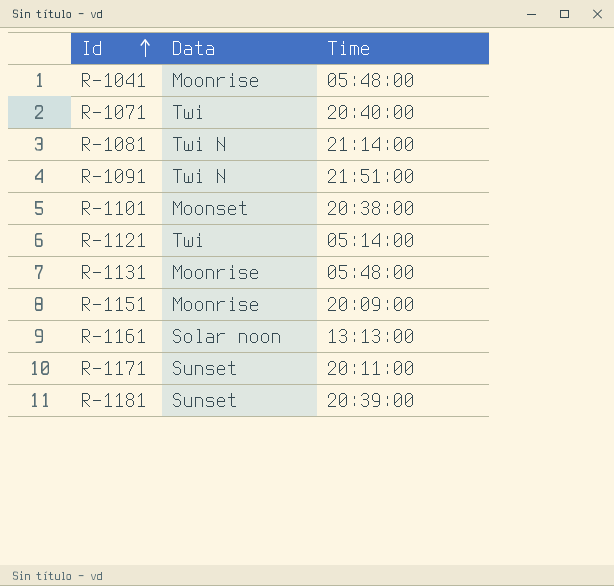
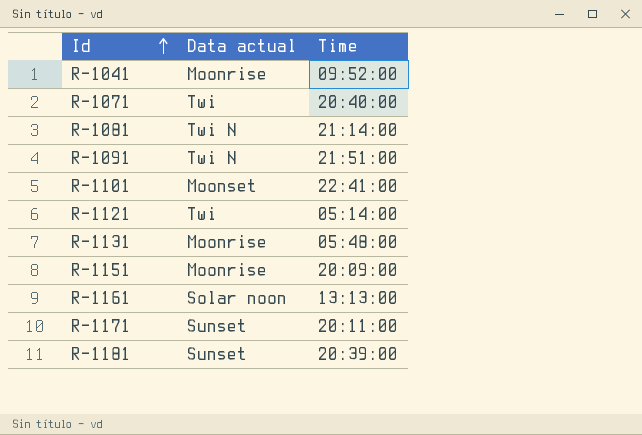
column name: Data -> Data actual
R-1041 | Time: 05:48:00 -> 09:52:00
R-1101 | Time: 20:38:00 -> 22:41:00

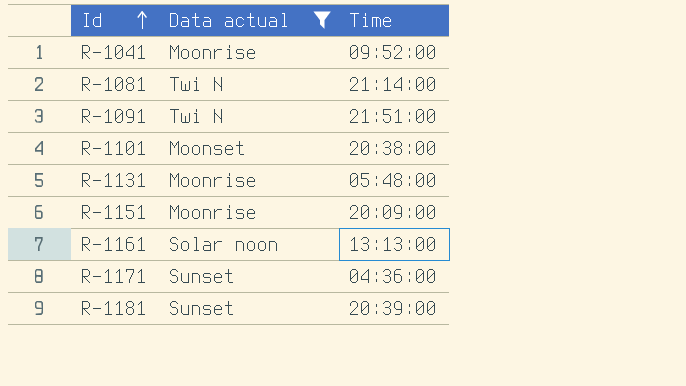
filter: none -> Data actual != Twi
R-1101 | Time: 22:41:00 -> 20:38:00
R-1171 | Time: 20:11:00 -> 04:36:00

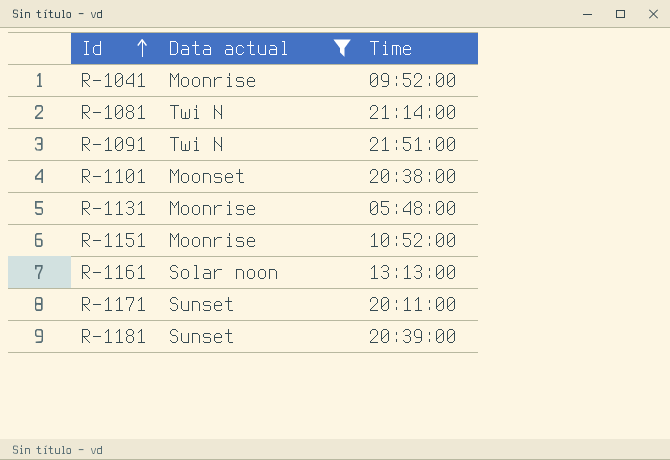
R-1151 | Time: 20:09:00 -> 10:52:00
R-1171 | Time: 04:36:00 -> 20:11:00

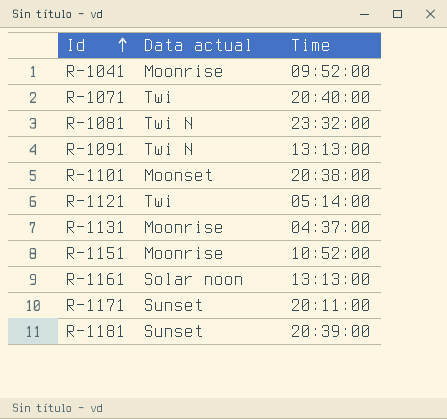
filter: Data actual != Twi -> none
R-1081 | Time: 21:14:00 -> 23:32:00
R-1091 | Time: 21:51:00 -> 13:13:00
R-1131 | Time: 05:48:00 -> 04:37:00

